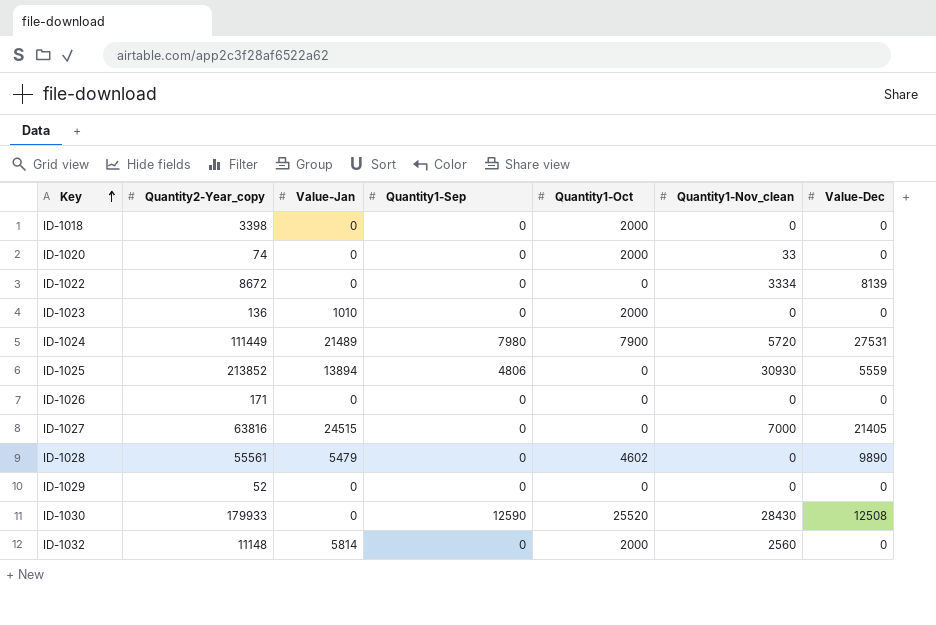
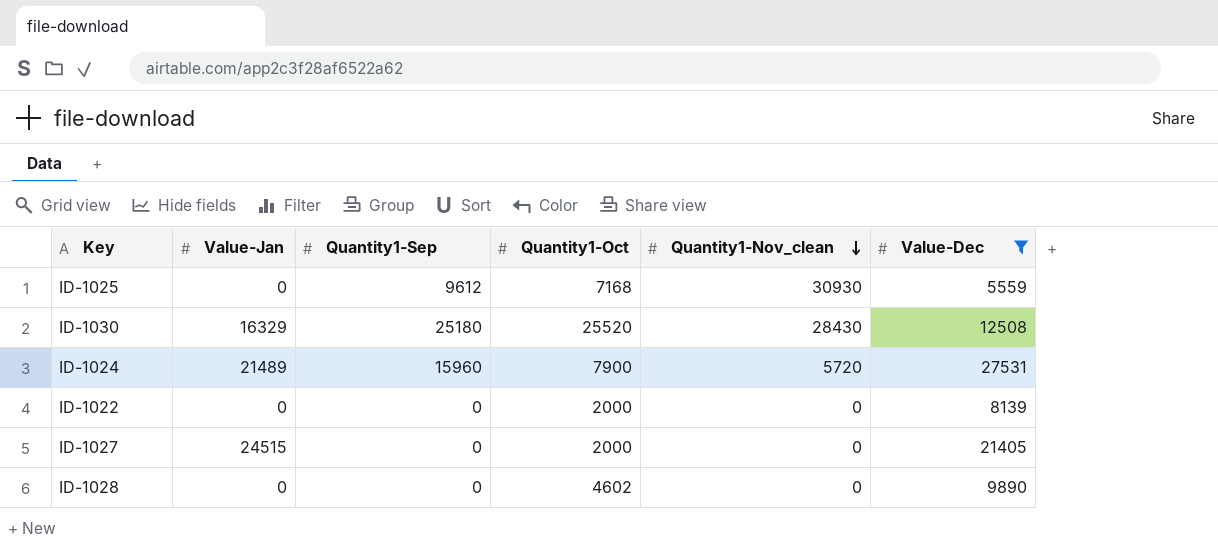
filter: none -> Value-Dec != 0
row order: Key ascending -> Quantity1-Nov_clean descending
column Quantity2-Year_copy | position: 2 -> none
ID-1025 | Value-Jan: 13894 -> 0
ID-1025 | Quantity1-Sep: 4806 -> 9612
ID-1025 | Quantity1-Oct: 0 -> 7168
ID-1030 | Value-Jan: 0 -> 16329
ID-1030 | Quantity1-Sep: 12590 -> 25180
ID-1024 | Quantity1-Sep: 7980 -> 15960
ID-1022 | Quantity1-Oct: 0 -> 2000
ID-1022 | Quantity1-Nov_clean: 3334 -> 0
ID-1027 | Quantity1-Oct: 0 -> 2000
ID-1027 | Quantity1-Nov_clean: 7000 -> 0
ID-1028 | Value-Jan: 5479 -> 0

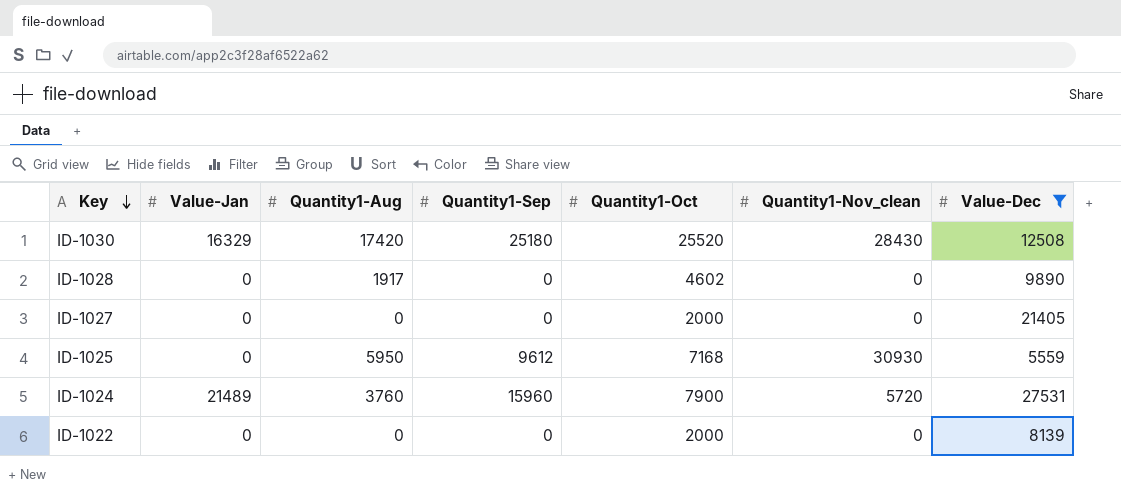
row order: Quantity1-Nov_clean descending -> Key descending
column Quantity1-Aug | position: none -> 3
ID-1027 | Value-Jan: 24515 -> 0

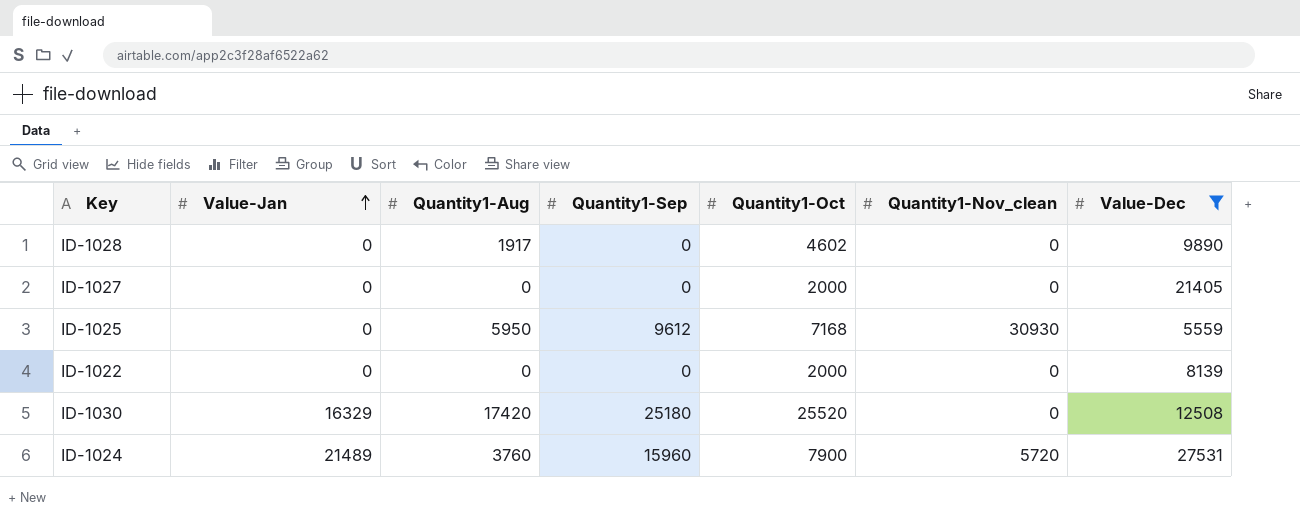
row order: Key descending -> Value-Jan ascending
ID-1030 | Quantity1-Nov_clean: 28430 -> 0

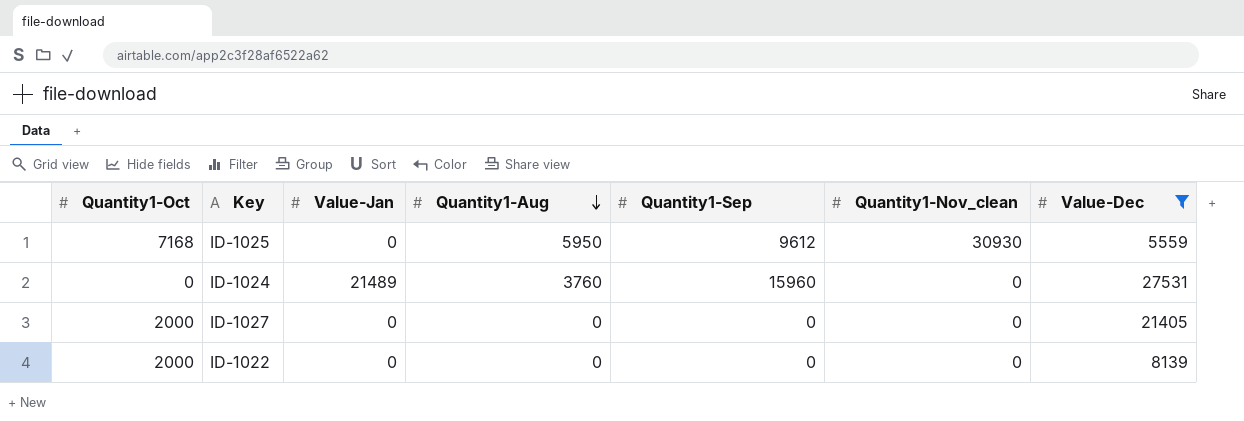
row order: Value-Jan ascending -> Quantity1-Aug descending
column Quantity1-Oct | position: 5 -> 1
row ID-1028: 0 | 1917 | 0 | 4602 | 0 | 9890 -> none
row ID-1030: 16329 | 17420 | 25180 | 25520 | 0 | 12508 -> none
ID-1024 | Quantity1-Oct: 7900 -> 0
ID-1024 | Quantity1-Nov_clean: 5720 -> 0

